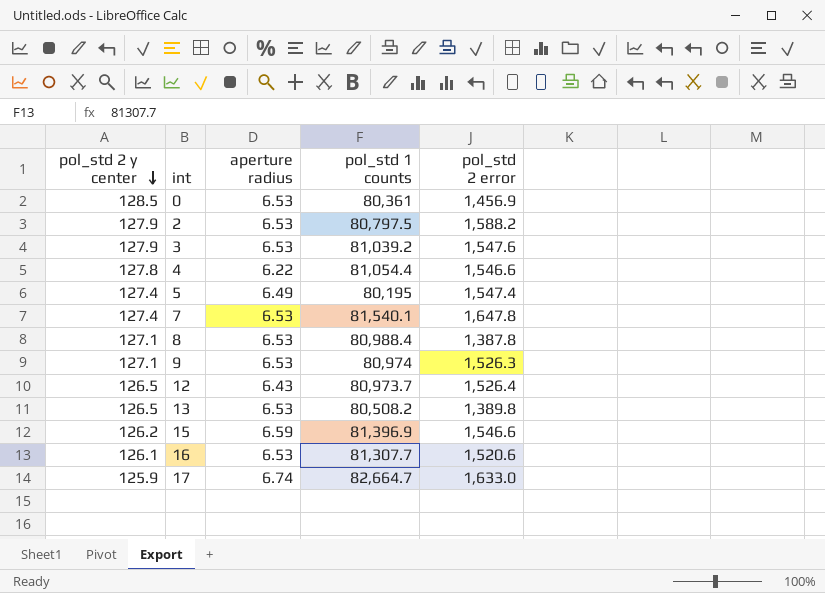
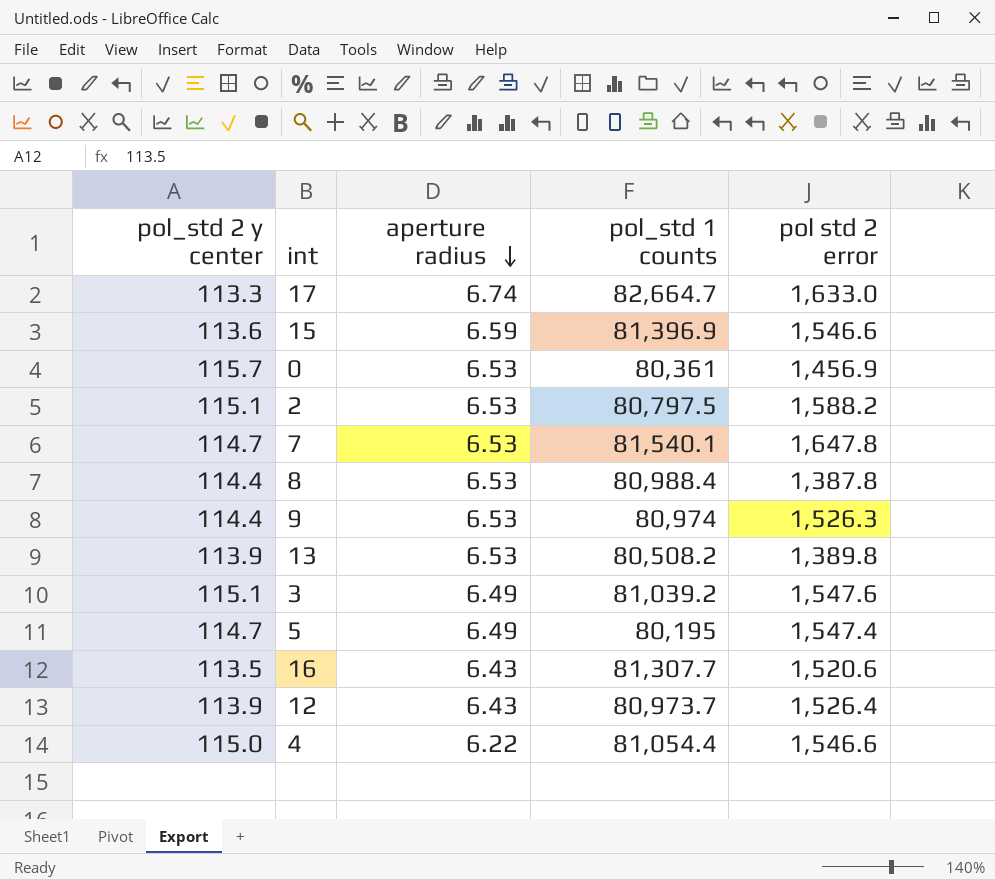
row order: pol_std 2 y center descending -> aperture radius descending
column name: pol_std 2 error -> pol std 2 error
17 | pol_std 2 y center: 125.9 -> 113.3
15 | pol_std 2 y center: 126.2 -> 113.6
0 | pol_std 2 y center: 128.5 -> 115.7
2 | pol_std 2 y center: 127.9 -> 115.1
7 | pol_std 2 y center: 127.4 -> 114.7
8 | pol_std 2 y center: 127.1 -> 114.4
9 | pol_std 2 y center: 127.1 -> 114.4
13 | pol_std 2 y center: 126.5 -> 113.9
3 | pol_std 2 y center: 127.9 -> 115.1
3 | aperture radius: 6.53 -> 6.49
5 | pol_std 2 y center: 127.4 -> 114.7
16 | pol_std 2 y center: 126.1 -> 113.5
16 | aperture radius: 6.53 -> 6.43
12 | pol_std 2 y center: 126.5 -> 113.9
4 | pol_std 2 y center: 127.8 -> 115.0

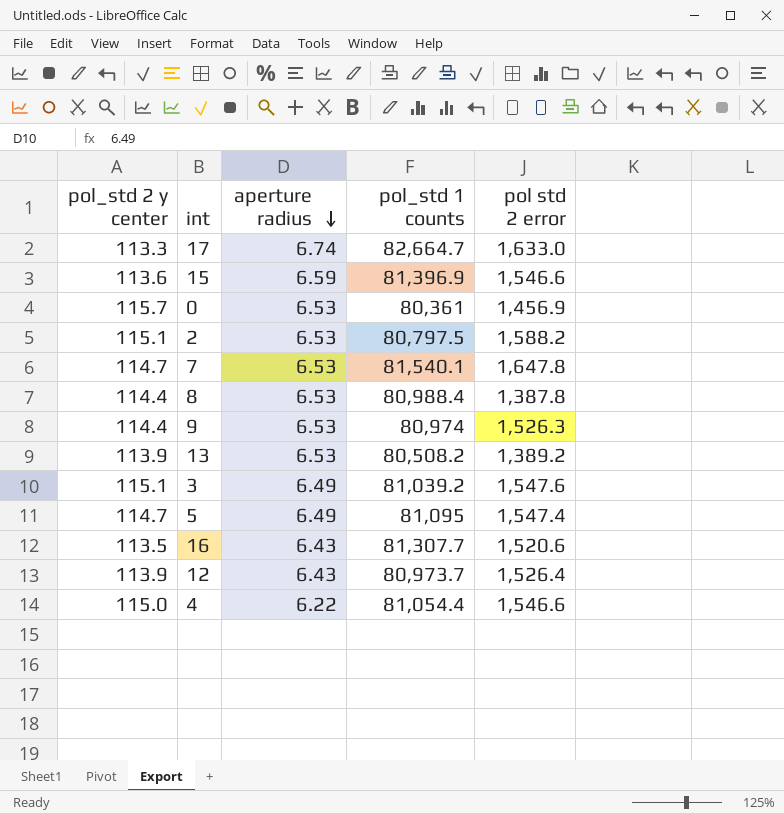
13 | pol std 2 error: 1,389.8 -> 1,389.2
5 | pol_std 1 counts: 80,195 -> 81,095

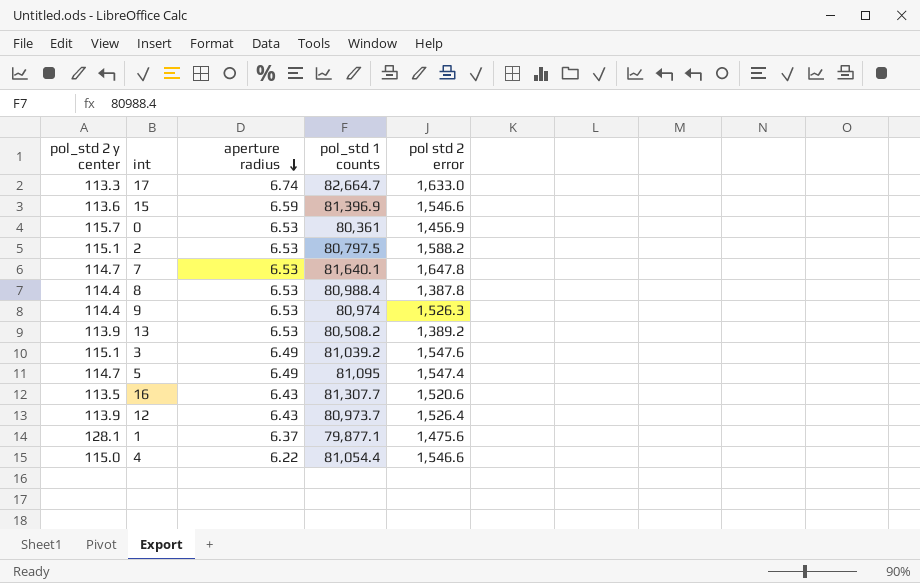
7 | pol_std 1 counts: 81,540.1 -> 81,640.1
row 1: none -> 128.1 | 6.37 | 79,877.1 | 1,475.6

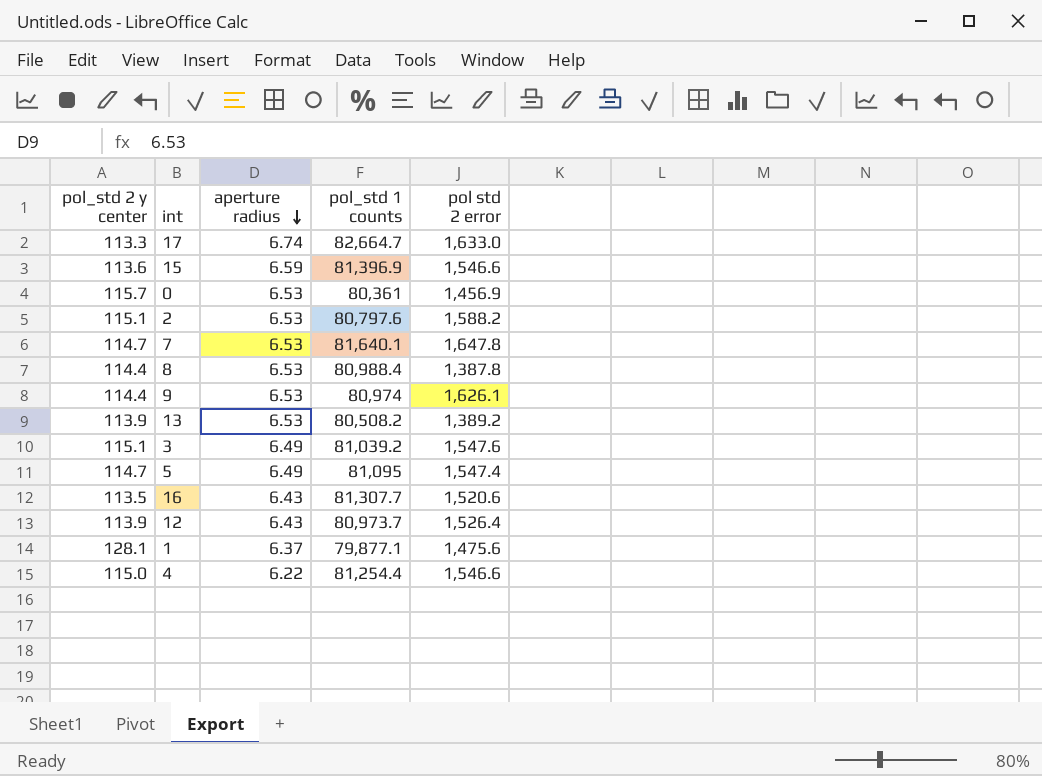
2 | pol_std 1 counts: 80,797.5 -> 80,797.6
9 | pol std 2 error: 1,526.3 -> 1,626.1
4 | pol_std 1 counts: 81,054.4 -> 81,254.4

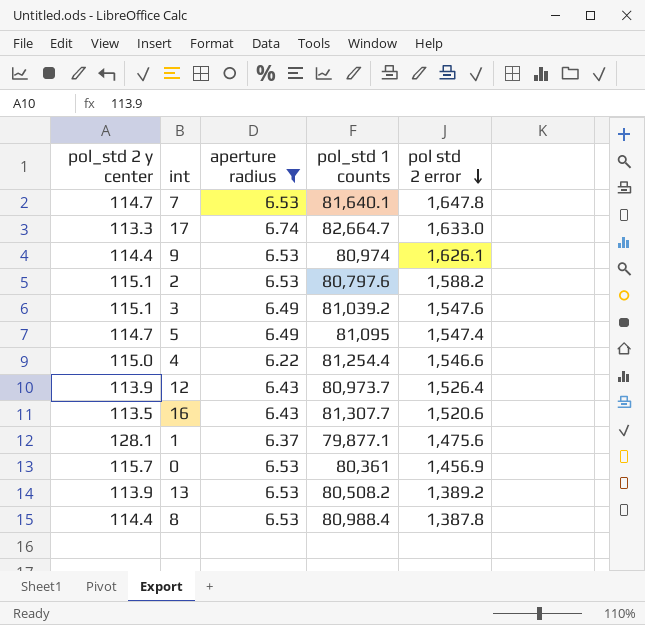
filter: none -> aperture radius != 6.59
row order: aperture radius descending -> pol std 2 error descending

